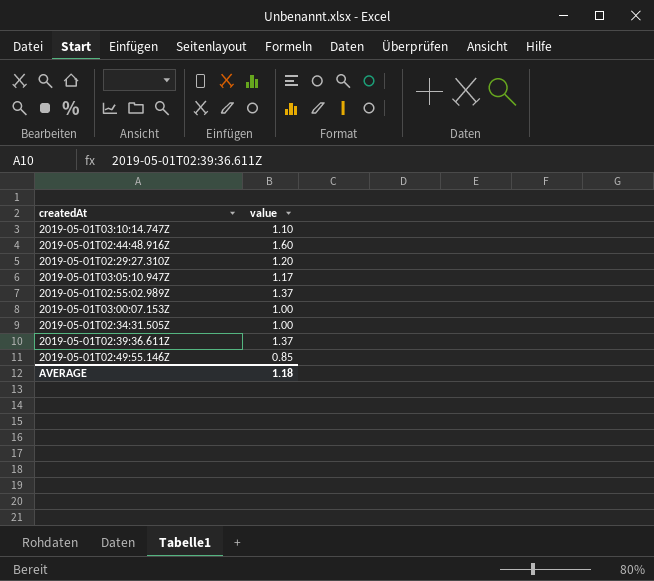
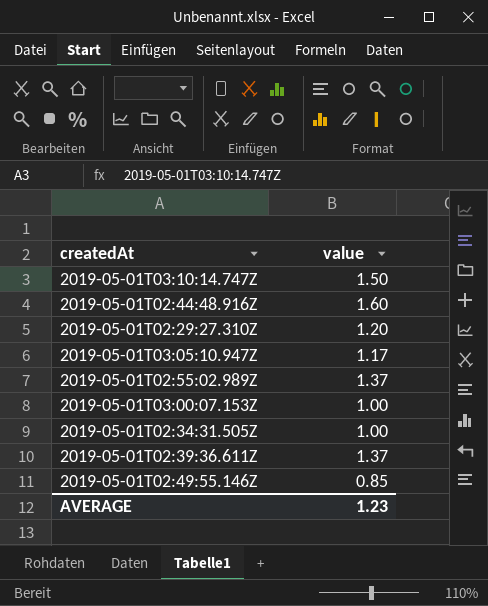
2019-05-01T03:10:14.747Z | value: 1.10 -> 1.50
AVERAGE | value: 1.18 -> 1.23

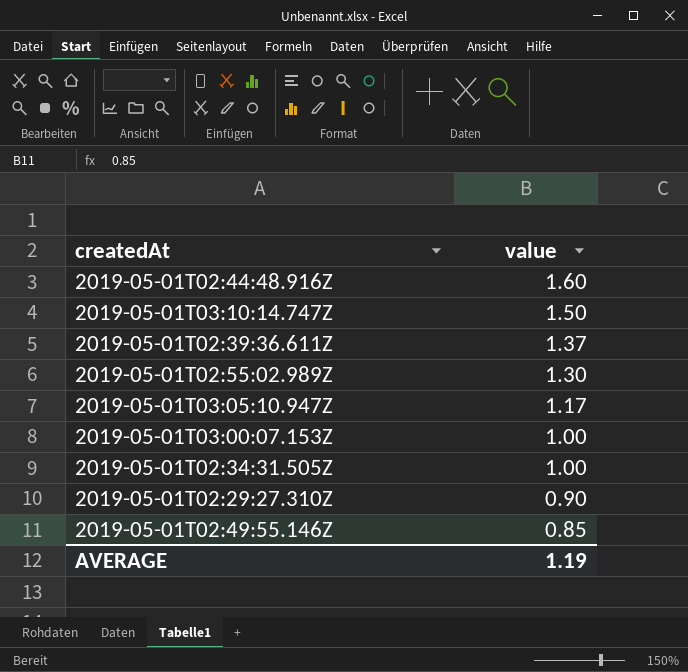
row order: none -> value descending
2019-05-01T02:55:02.989Z | value: 1.37 -> 1.30
2019-05-01T02:29:27.310Z | value: 1.20 -> 0.90
AVERAGE | value: 1.23 -> 1.19

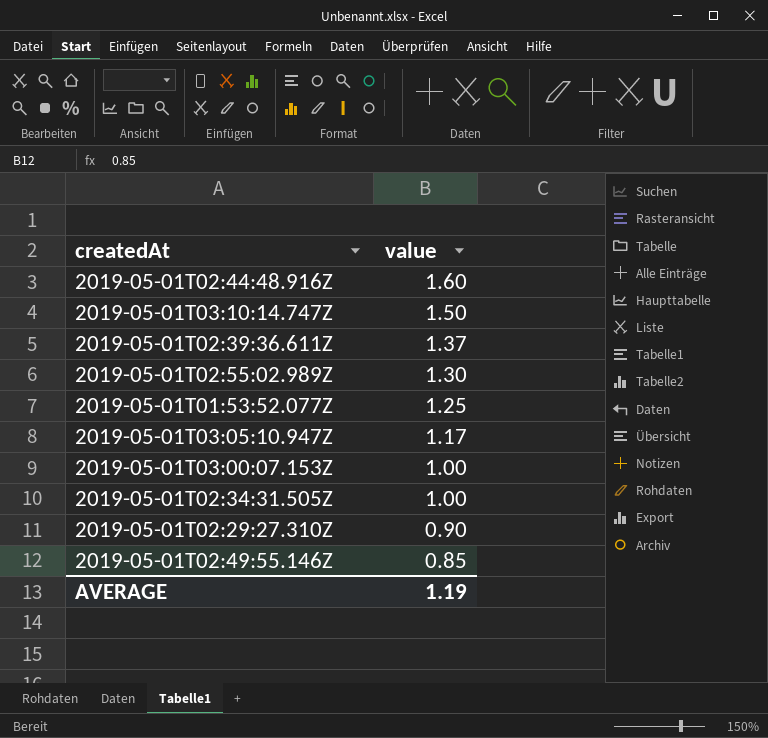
row 2019-05-01T01:53:52.077Z: none -> 1.25

